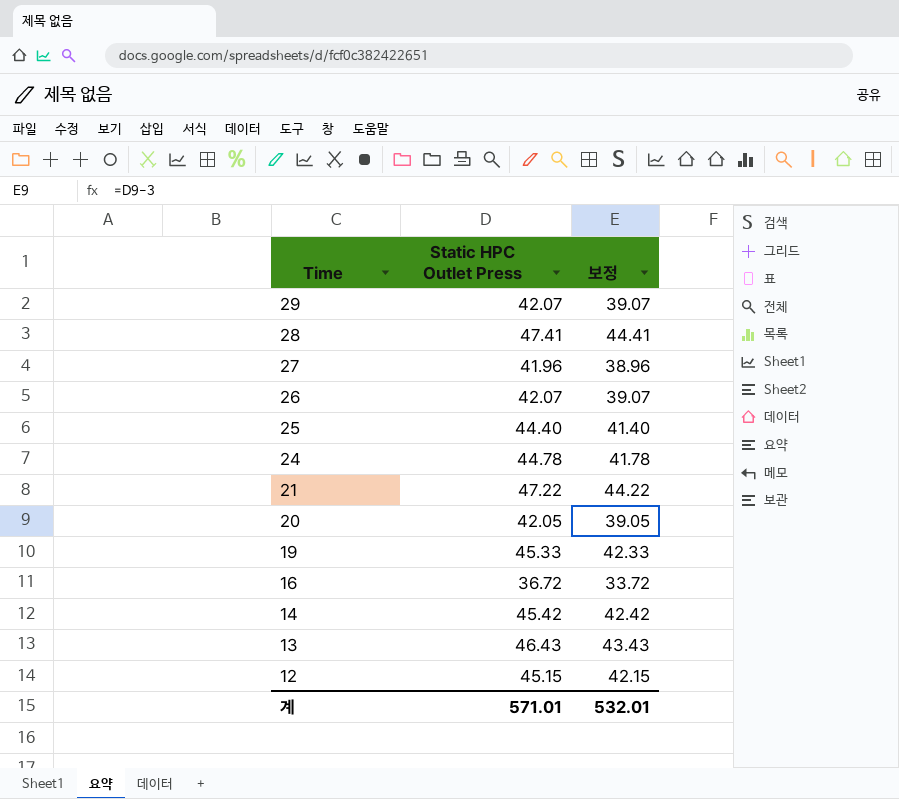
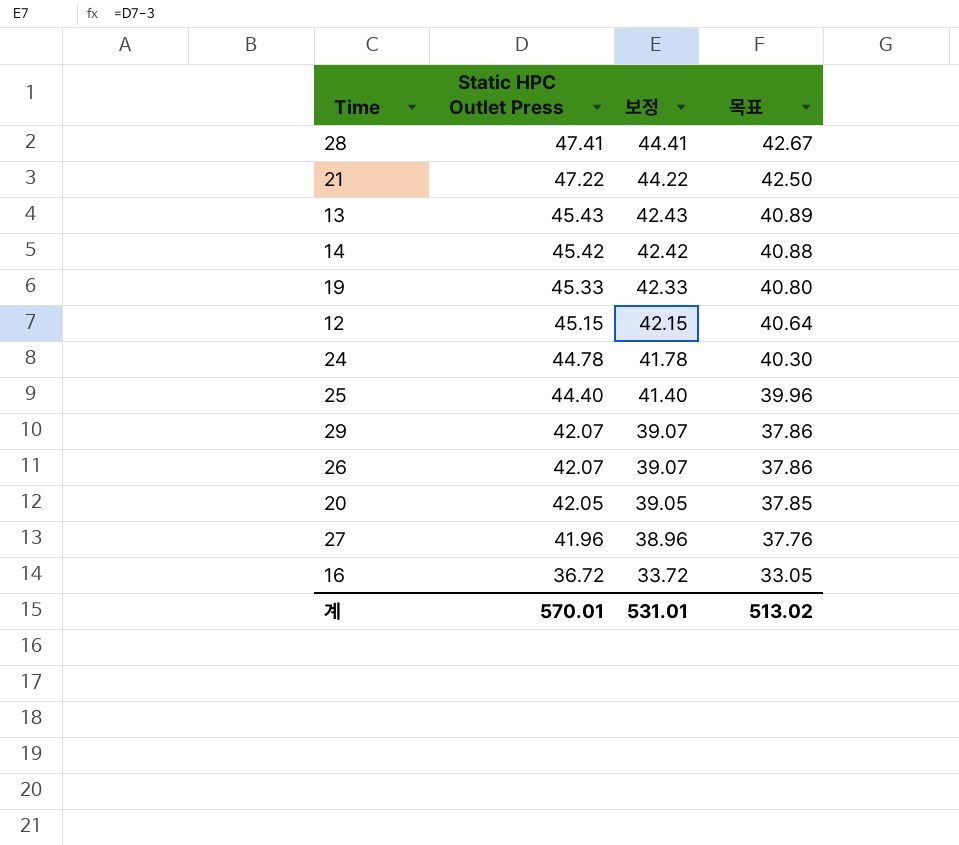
row order: Time descending -> Static HPC Outlet Press descending
column 목표 | formula: none -> [Static HPC Outlet Press] * 0.9
13 | Static HPC Outlet Press: 46.43 -> 45.43
13 | 보정: 43.43 -> 42.43
계 | Static HPC Outlet Press: 571.01 -> 570.01
계 | 보정: 532.01 -> 531.01

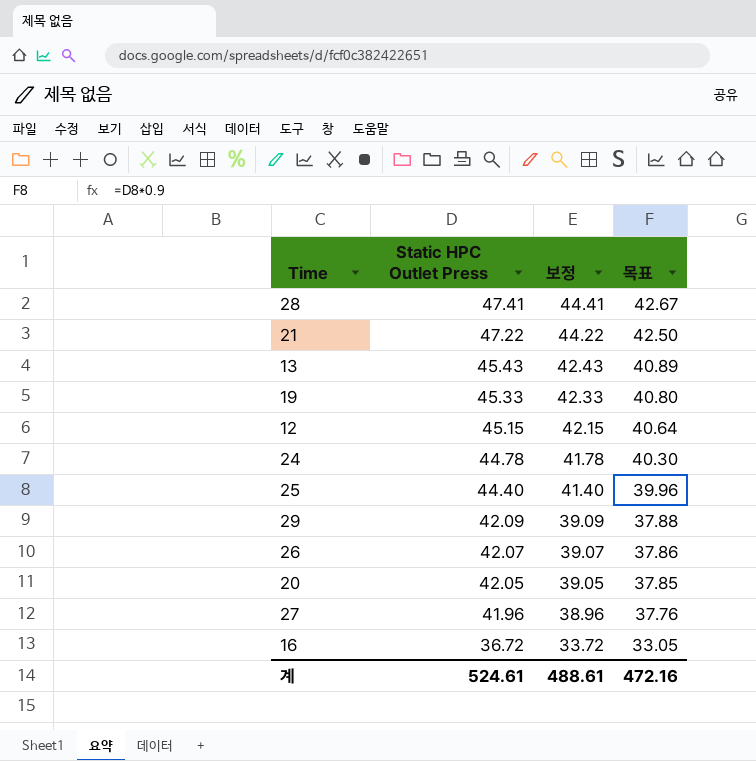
row 14: 45.42 | 42.42 | 40.88 -> none
29 | Static HPC Outlet Press: 42.07 -> 42.09
29 | 보정: 39.07 -> 39.09
29 | 목표: 37.86 -> 37.88
계 | Static HPC Outlet Press: 570.01 -> 524.61
계 | 보정: 531.01 -> 488.61
계 | 목표: 513.02 -> 472.16

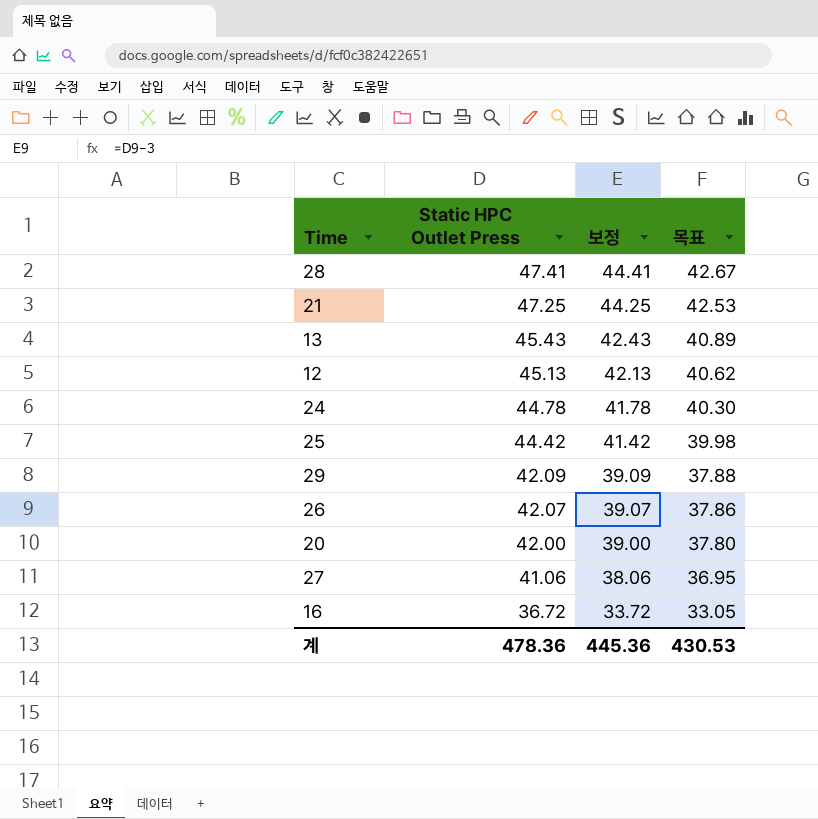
row 19: 45.33 | 42.33 | 40.80 -> none
21 | Static HPC Outlet Press: 47.22 -> 47.25
21 | 보정: 44.22 -> 44.25
21 | 목표: 42.50 -> 42.53
12 | Static HPC Outlet Press: 45.15 -> 45.13
12 | 보정: 42.15 -> 42.13
12 | 목표: 40.64 -> 40.62
25 | Static HPC Outlet Press: 44.40 -> 44.42
25 | 보정: 41.40 -> 41.42
25 | 목표: 39.96 -> 39.98
20 | Static HPC Outlet Press: 42.05 -> 42.00
20 | 보정: 39.05 -> 39.00
20 | 목표: 37.85 -> 37.80
27 | Static HPC Outlet Press: 41.96 -> 41.06
27 | 보정: 38.96 -> 38.06
27 | 목표: 37.76 -> 36.95
계 | Static HPC Outlet Press: 524.61 -> 478.36
계 | 보정: 488.61 -> 445.36
계 | 목표: 472.16 -> 430.53

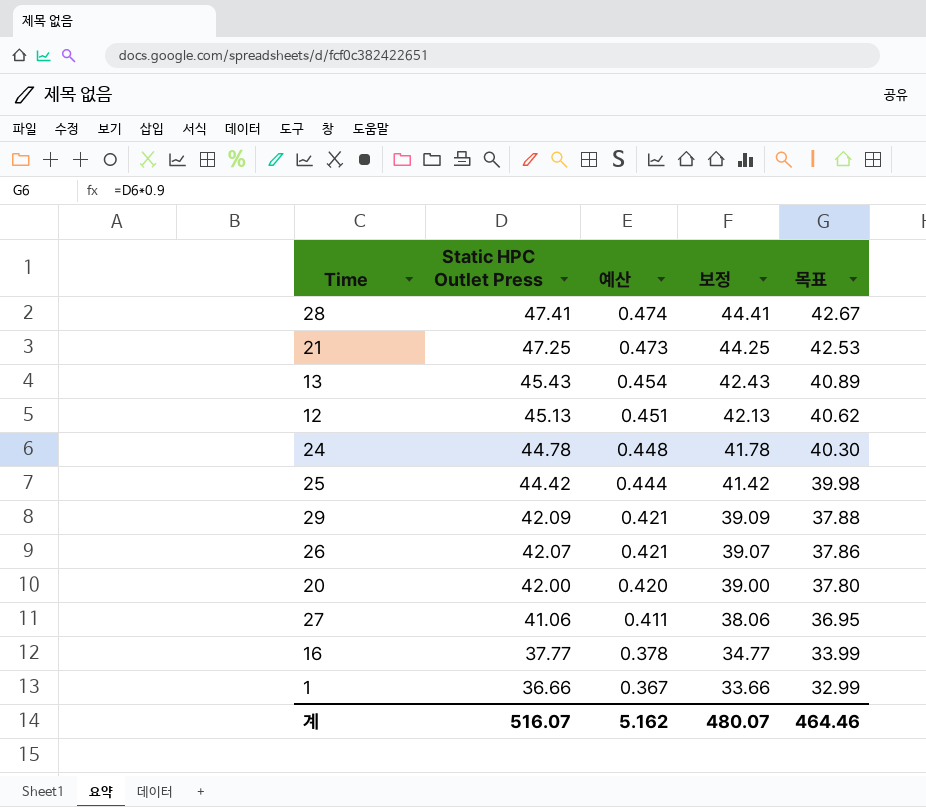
column 예산 | formula: none -> [Static HPC Outlet Press] * 0.01
16 | Static HPC Outlet Press: 36.72 -> 37.77
16 | 보정: 33.72 -> 34.77
16 | 목표: 33.05 -> 33.99
row 1: none -> 36.66 | 0.367 | 33.66 | 32.99
계 | Static HPC Outlet Press: 478.36 -> 516.07
계 | 보정: 445.36 -> 480.07
계 | 목표: 430.53 -> 464.46

